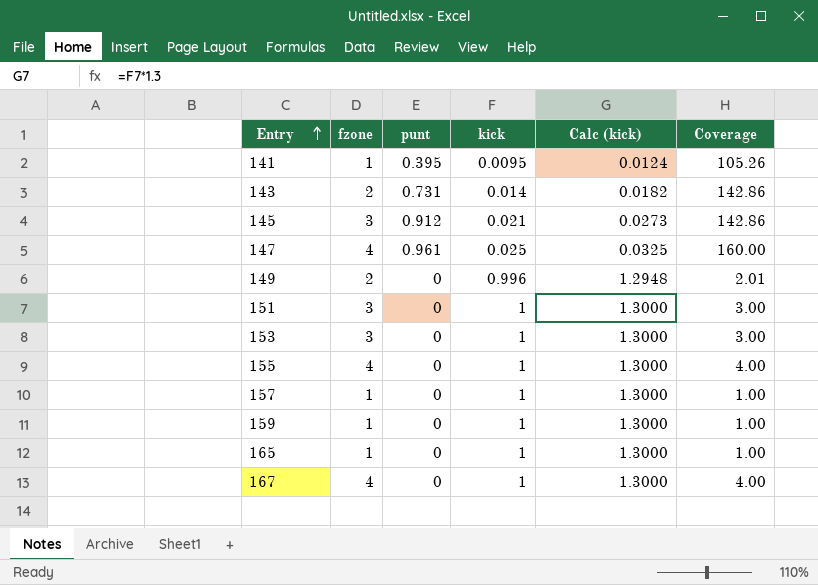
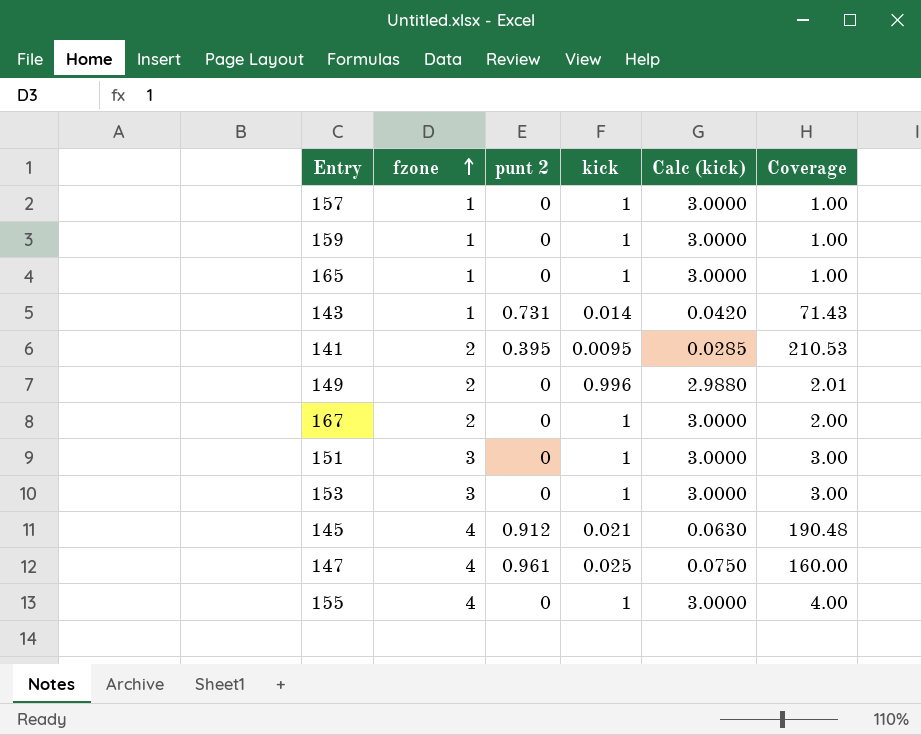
row order: Entry ascending -> fzone ascending
column name: punt -> punt 2
column Calc (kick) | formula: [kick] * 1.3 -> [kick] * 3
143 | fzone: 2 -> 1
143 | Coverage: 142.86 -> 71.43
141 | fzone: 1 -> 2
141 | Coverage: 105.26 -> 210.53
167 | fzone: 4 -> 2
167 | Coverage: 4.00 -> 2.00
145 | fzone: 3 -> 4
145 | Coverage: 142.86 -> 190.48

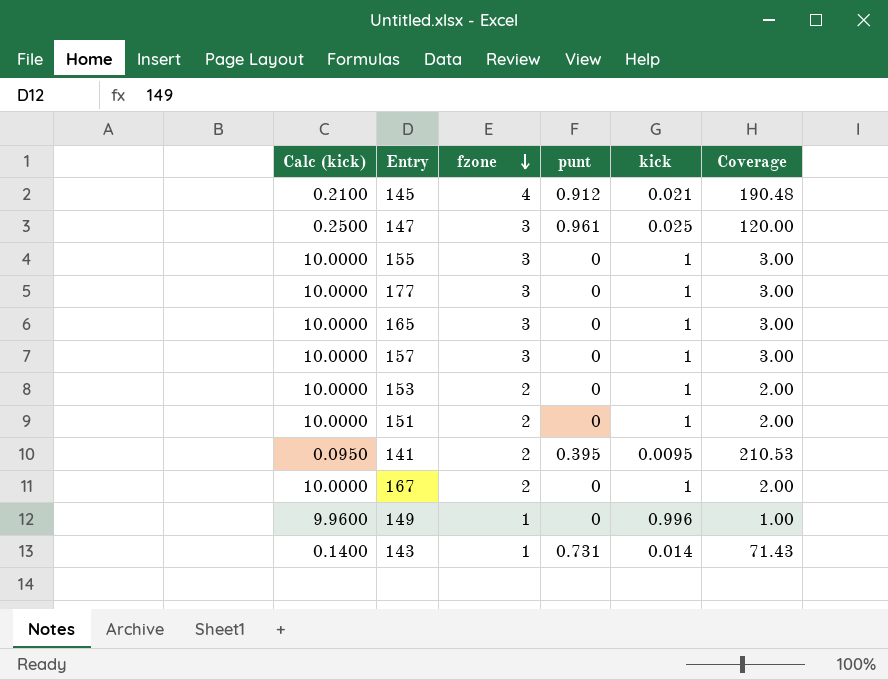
row order: fzone ascending -> fzone descending
column Calc (kick) | formula: [kick] * 3 -> [kick] * 10
column Calc (kick) | position: 5 -> 1
column name: punt 2 -> punt
row 159: 1 | 0 | 1 | 3.0000 | 1.00 -> none
147 | fzone: 4 -> 3
147 | Coverage: 160.00 -> 120.00
155 | fzone: 4 -> 3
155 | Coverage: 4.00 -> 3.00
row 177: none -> 10.0000 | 3 | 0 | 1 | 3.00
165 | fzone: 1 -> 3
165 | Coverage: 1.00 -> 3.00
157 | fzone: 1 -> 3
157 | Coverage: 1.00 -> 3.00
153 | fzone: 3 -> 2
153 | Coverage: 3.00 -> 2.00
151 | fzone: 3 -> 2
151 | Coverage: 3.00 -> 2.00
149 | fzone: 2 -> 1
149 | Coverage: 2.01 -> 1.00

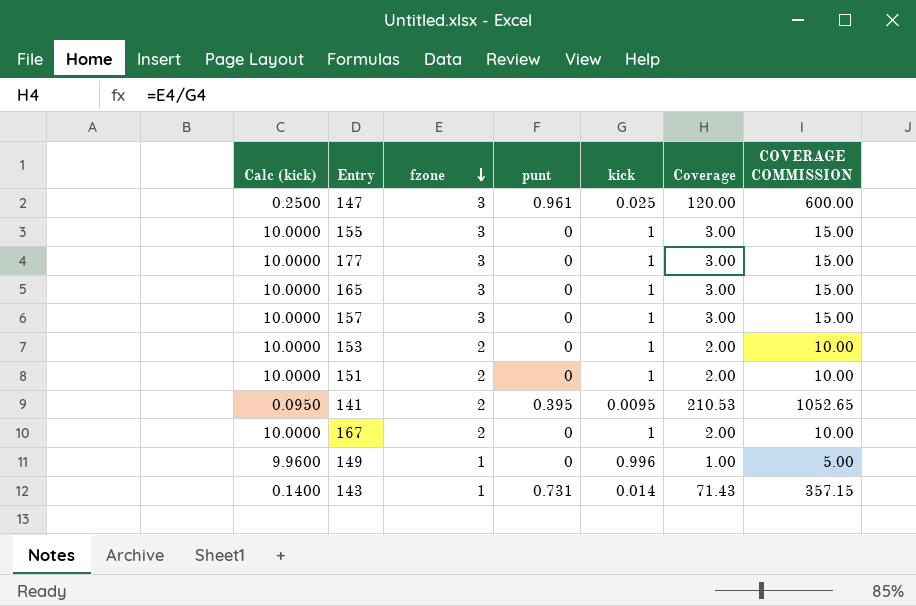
column COVERAGE COMMISSION | formula: none -> [Coverage] * 5
row 145: 0.2100 | 4 | 0.912 | 0.021 | 190.48 -> none

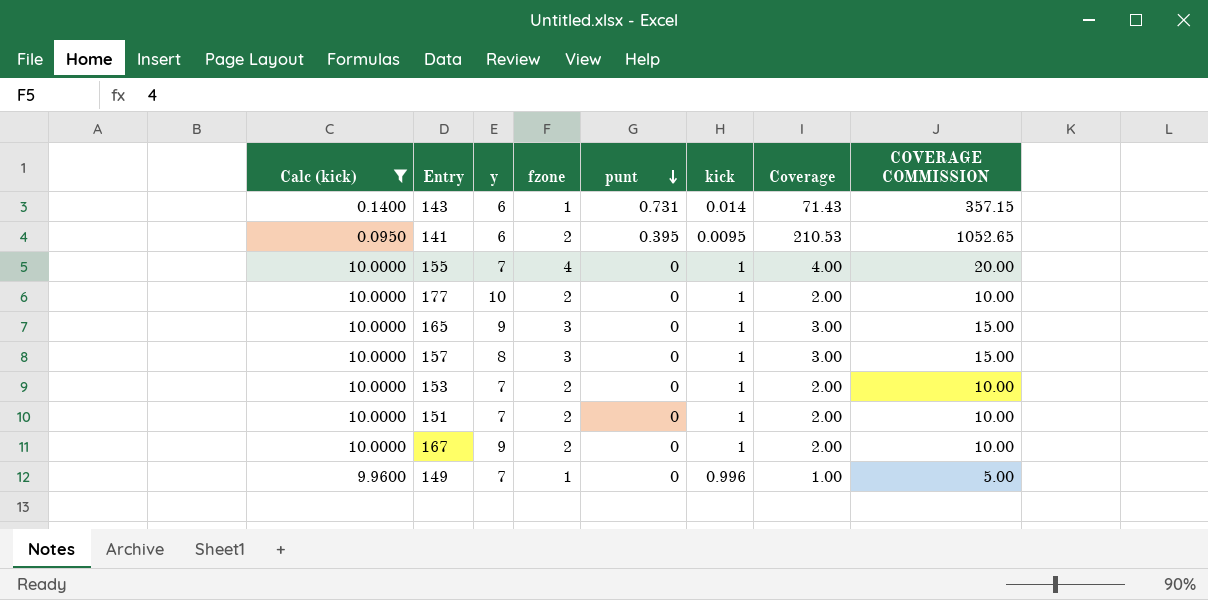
filter: none -> Calc (kick) != 0.2500
row order: fzone descending -> punt descending
column y | position: none -> 3
155 | fzone: 3 -> 4
155 | Coverage: 3.00 -> 4.00
155 | COVERAGE COMMISSION: 15.00 -> 20.00
177 | fzone: 3 -> 2
177 | Coverage: 3.00 -> 2.00
177 | COVERAGE COMMISSION: 15.00 -> 10.00

